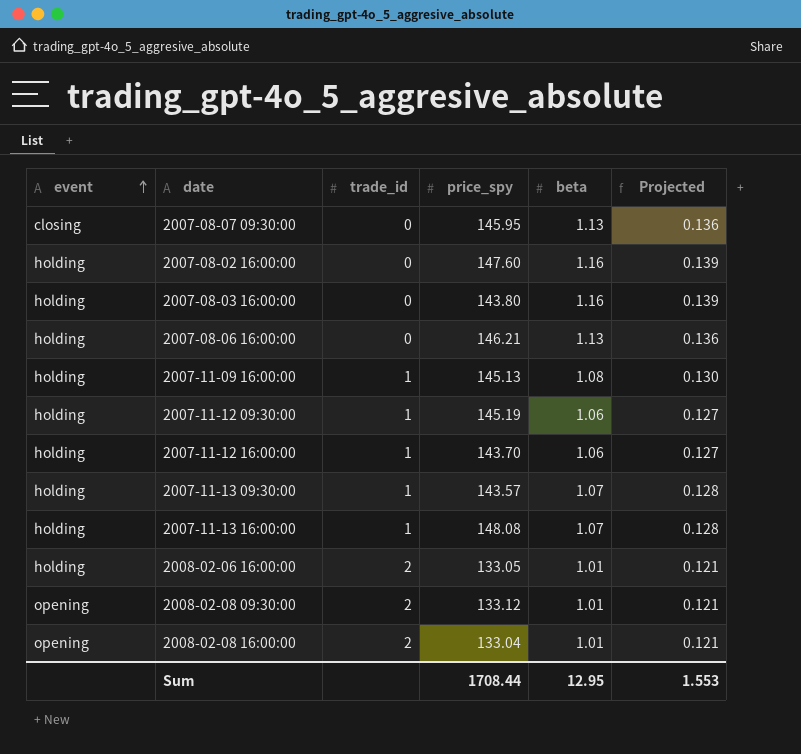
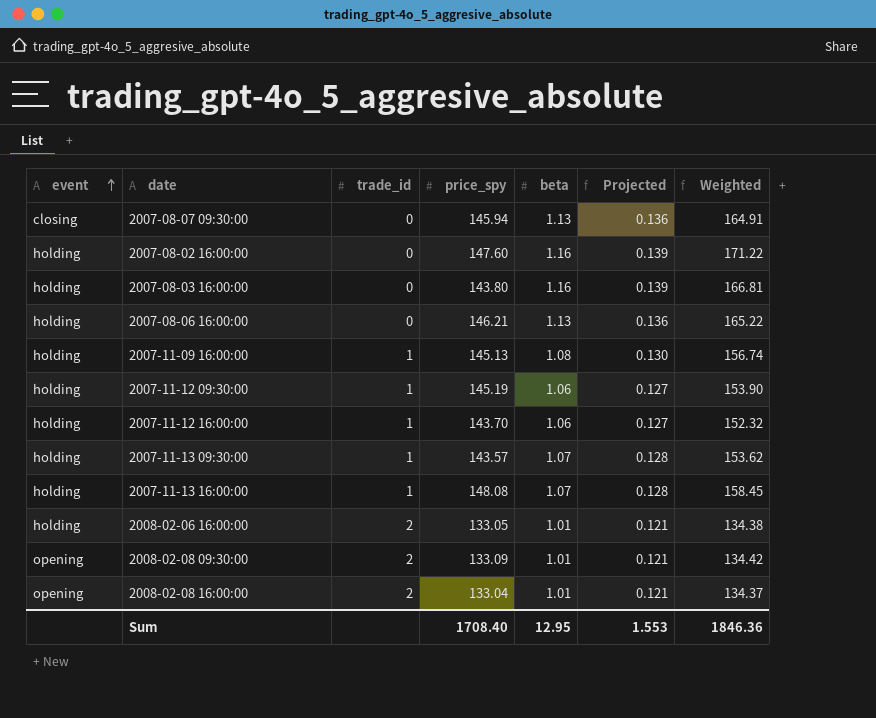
column Weighted | formula: none -> [price_spy] * [beta]
2007-08-07 09:30:00 | price_spy: 145.95 -> 145.94
2008-02-08 09:30:00 | price_spy: 133.12 -> 133.09
Sum | price_spy: 1708.44 -> 1708.40

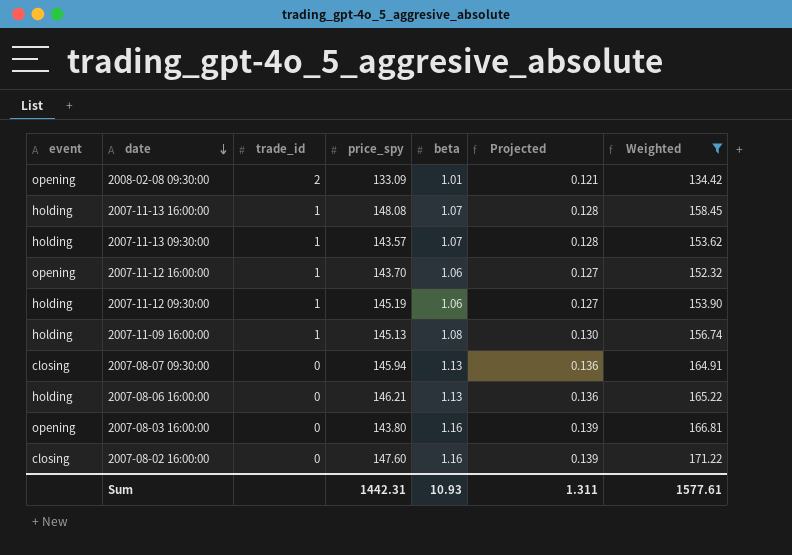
filter: none -> Weighted >= 134.42
row order: event ascending -> date descending
2007-11-12 16:00:00 | event: holding -> opening
2007-08-03 16:00:00 | event: holding -> opening
2007-08-02 16:00:00 | event: holding -> closing
Sum | price_spy: 1708.40 -> 1442.31
Sum | beta: 12.95 -> 10.93
Sum | Projected: 1.553 -> 1.311
Sum | Weighted: 1846.36 -> 1577.61

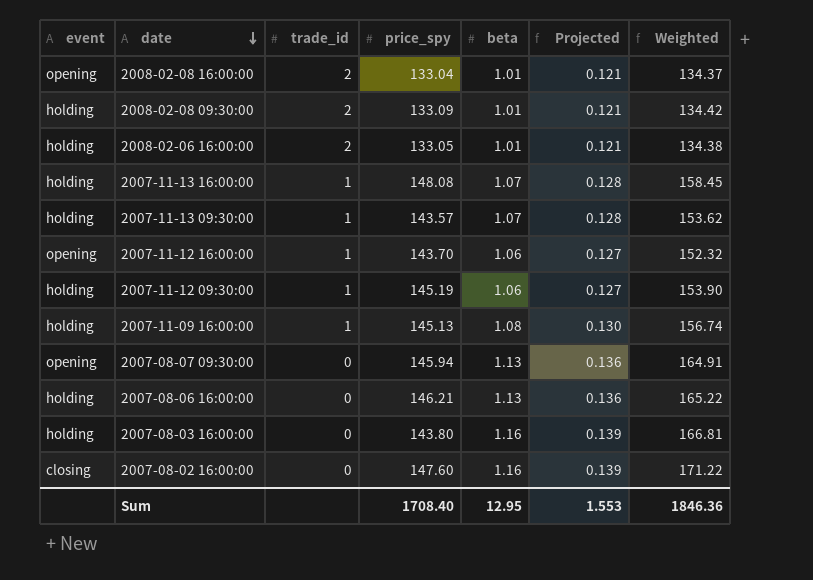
filter: Weighted >= 134.42 -> none
2008-02-08 09:30:00 | event: opening -> holding
2007-08-07 09:30:00 | event: closing -> opening
2007-08-03 16:00:00 | event: opening -> holding
Sum | price_spy: 1442.31 -> 1708.40
Sum | beta: 10.93 -> 12.95
Sum | Projected: 1.311 -> 1.553
Sum | Weighted: 1577.61 -> 1846.36

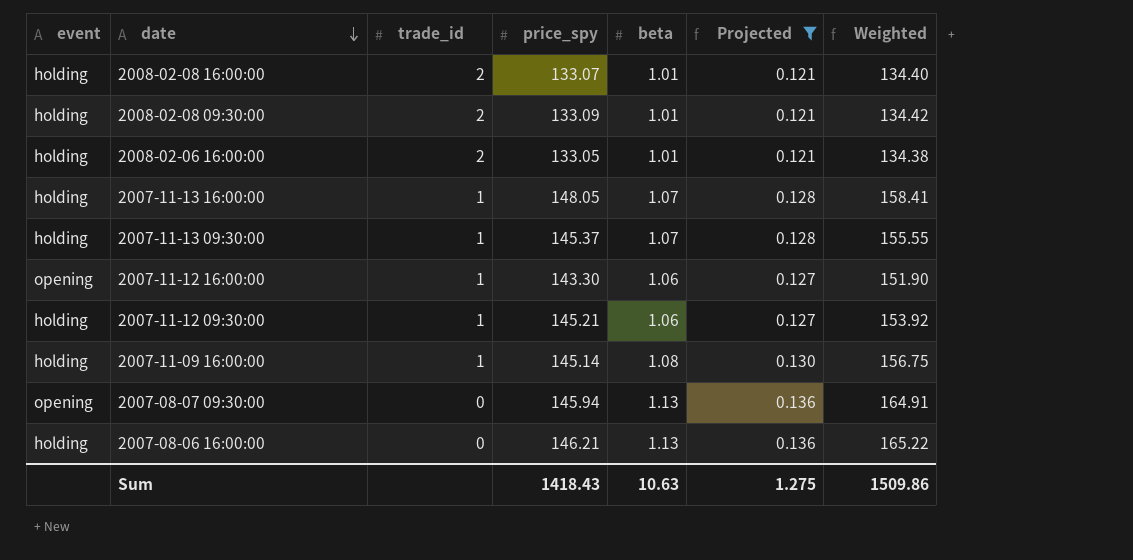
filter: none -> Projected != 0.139
2008-02-08 16:00:00 | event: opening -> holding
2008-02-08 16:00:00 | price_spy: 133.04 -> 133.07
2008-02-08 16:00:00 | Weighted: 134.37 -> 134.40
2007-11-13 16:00:00 | price_spy: 148.08 -> 148.05
2007-11-13 16:00:00 | Weighted: 158.45 -> 158.41
2007-11-13 09:30:00 | price_spy: 143.57 -> 145.37
2007-11-13 09:30:00 | Weighted: 153.62 -> 155.55
2007-11-12 16:00:00 | price_spy: 143.70 -> 143.30
2007-11-12 16:00:00 | Weighted: 152.32 -> 151.90
2007-11-12 09:30:00 | price_spy: 145.19 -> 145.21
2007-11-12 09:30:00 | Weighted: 153.90 -> 153.92
2007-11-09 16:00:00 | price_spy: 145.13 -> 145.14
2007-11-09 16:00:00 | Weighted: 156.74 -> 156.75
Sum | price_spy: 1708.40 -> 1418.43
Sum | beta: 12.95 -> 10.63
Sum | Projected: 1.553 -> 1.275
Sum | Weighted: 1846.36 -> 1509.86

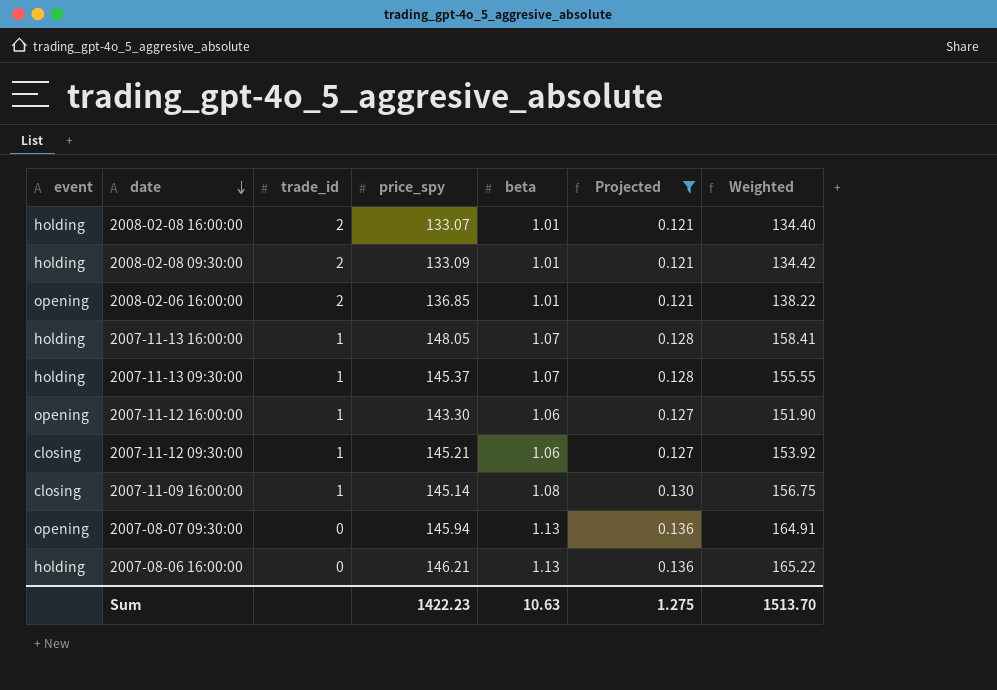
2008-02-06 16:00:00 | event: holding -> opening
2008-02-06 16:00:00 | price_spy: 133.05 -> 136.85
2008-02-06 16:00:00 | Weighted: 134.38 -> 138.22
2007-11-12 09:30:00 | event: holding -> closing
2007-11-09 16:00:00 | event: holding -> closing
Sum | price_spy: 1418.43 -> 1422.23
Sum | Weighted: 1509.86 -> 1513.70

